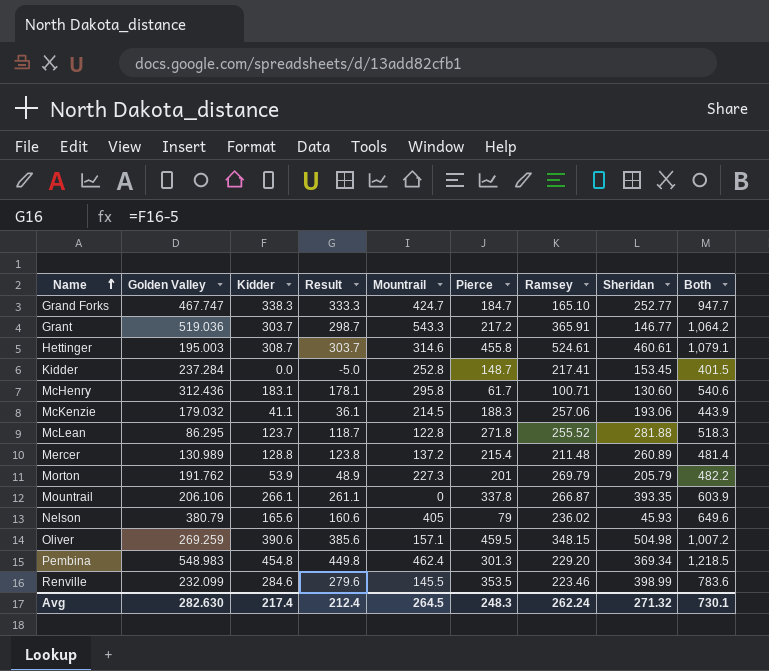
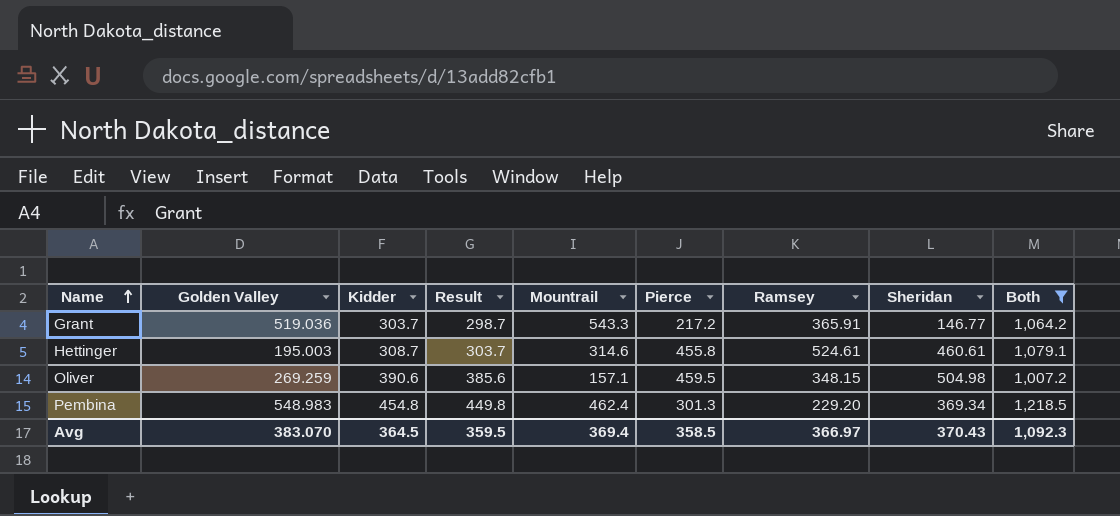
filter: none -> Both >= 1,007.2
Avg | Golden Valley: 282.630 -> 383.070
Avg | Kidder: 217.4 -> 364.5
Avg | Result: 212.4 -> 359.5
Avg | Mountrail: 264.5 -> 369.4
Avg | Pierce: 248.3 -> 358.5
Avg | Ramsey: 262.24 -> 366.97
Avg | Sheridan: 271.32 -> 370.43
Avg | Both: 730.1 -> 1,092.3

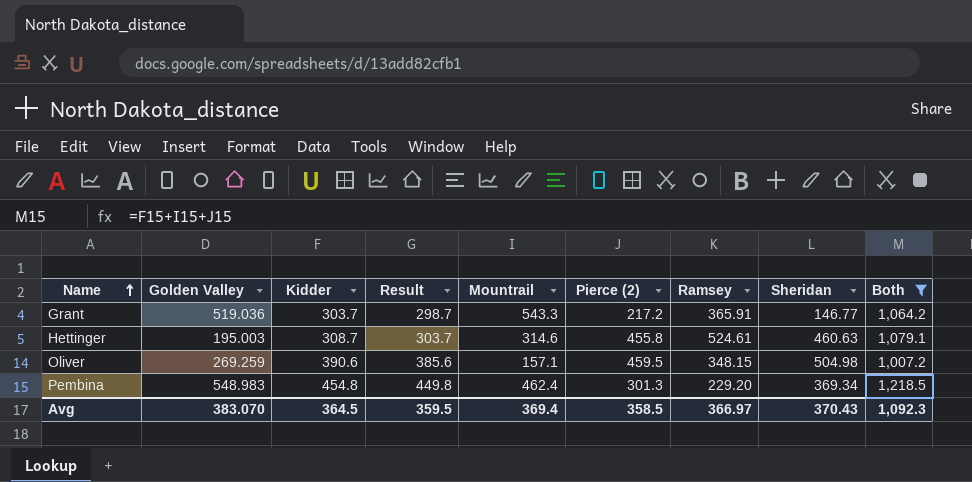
column name: Pierce -> Pierce (2)
Hettinger | Sheridan: 460.61 -> 460.63

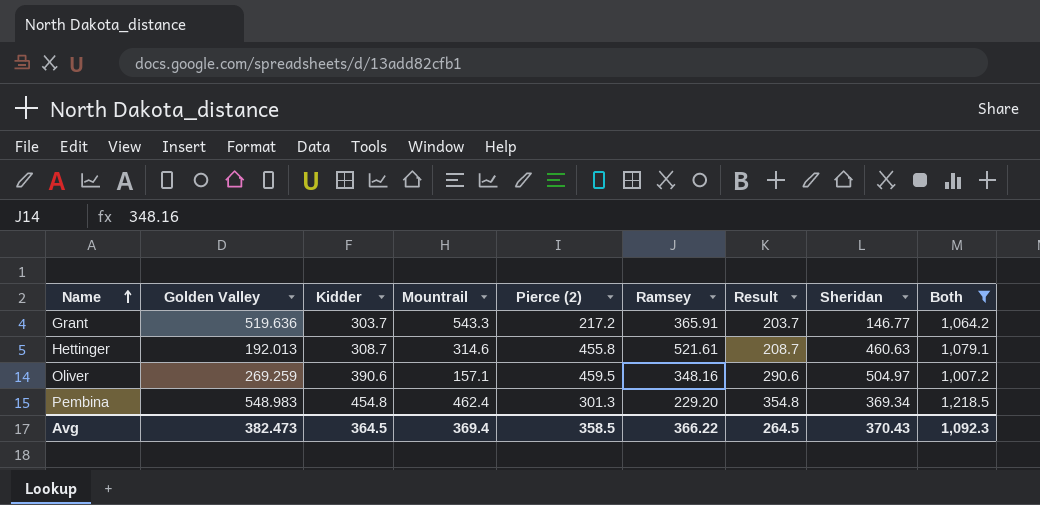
column Result | formula: [Kidder] - 5 -> [Kidder] - 100
column Result | position: 4 -> 7
Grant | Golden Valley: 519.036 -> 519.636
Hettinger | Golden Valley: 195.003 -> 192.013
Hettinger | Ramsey: 524.61 -> 521.61
Oliver | Ramsey: 348.15 -> 348.16
Oliver | Sheridan: 504.98 -> 504.97
Avg | Golden Valley: 383.070 -> 382.473
Avg | Ramsey: 366.97 -> 366.22
Avg | Result: 359.5 -> 264.5

